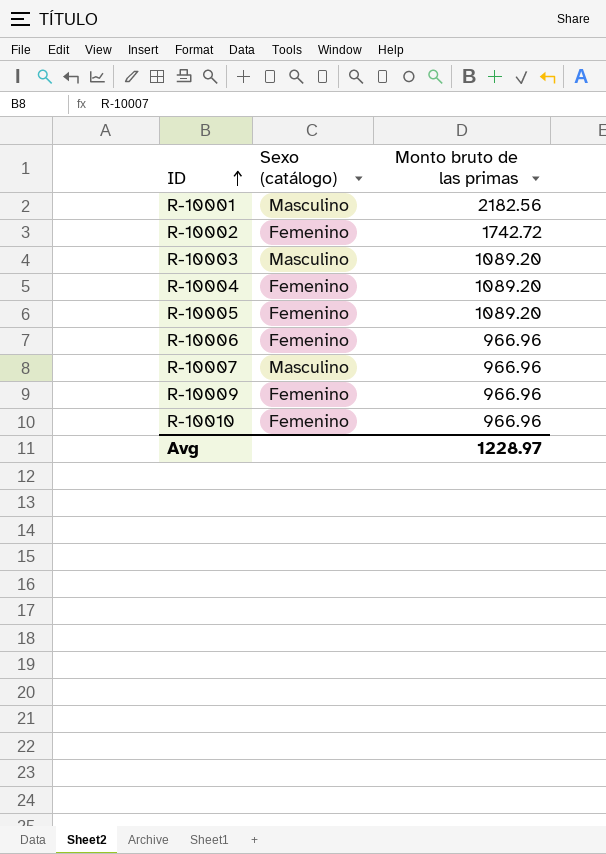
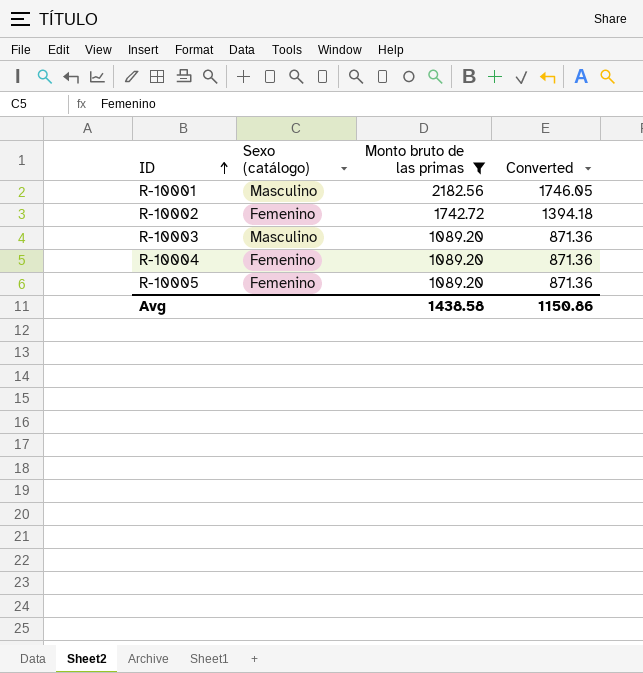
filter: none -> Monto bruto de las primas != 966.96
column Converted | formula: none -> [Monto bruto de las primas] * 0.8
Avg | Monto bruto de las primas: 1228.97 -> 1438.58

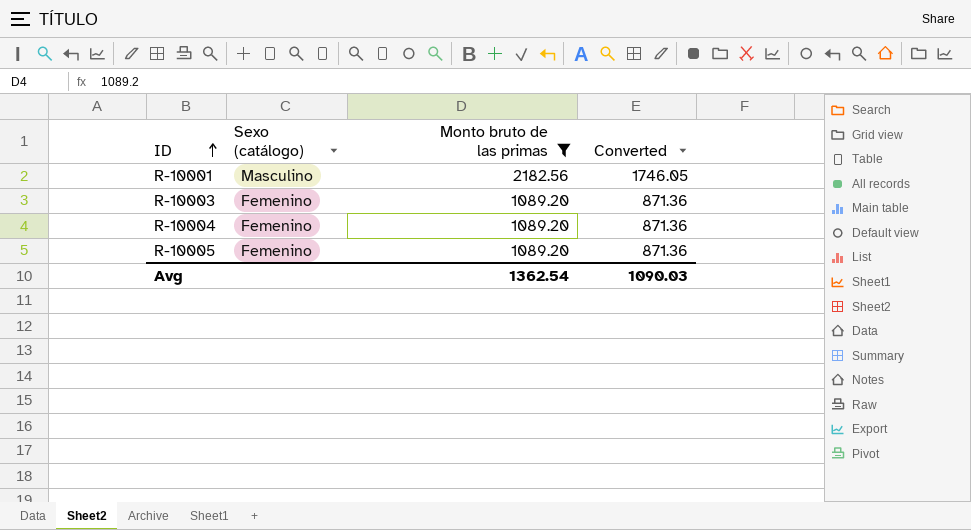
row R-10002: Femenino | 1742.72 | 1394.18 -> none
R-10003 | Sexo (catálogo): Masculino -> Femenino
Avg | Monto bruto de las primas: 1438.58 -> 1362.54
Avg | Converted: 1150.86 -> 1090.03

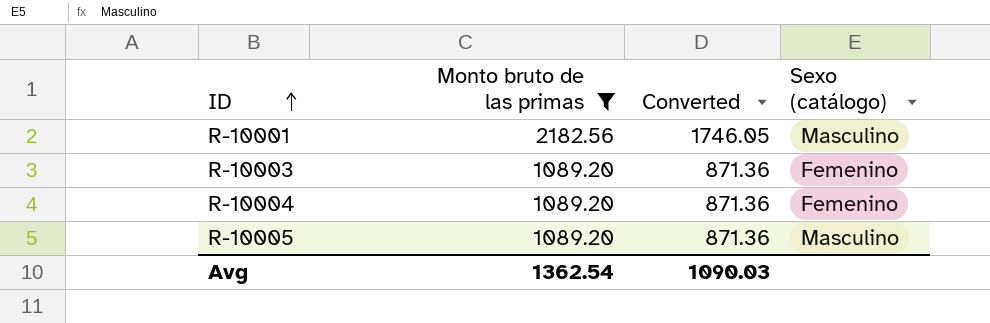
column Sexo (catálogo) | position: 2 -> 4
R-10005 | Sexo (catálogo): Femenino -> Masculino

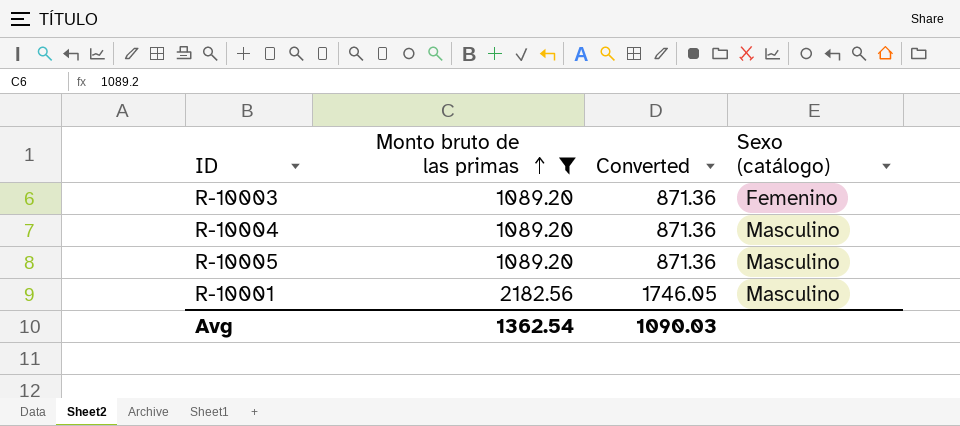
row order: ID ascending -> Monto bruto de las primas ascending
R-10004 | Sexo (catálogo): Femenino -> Masculino

